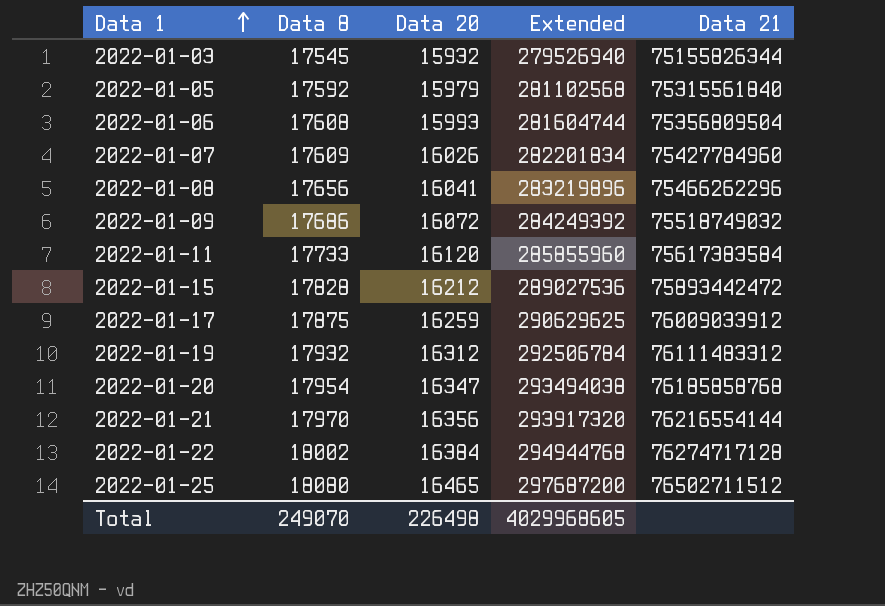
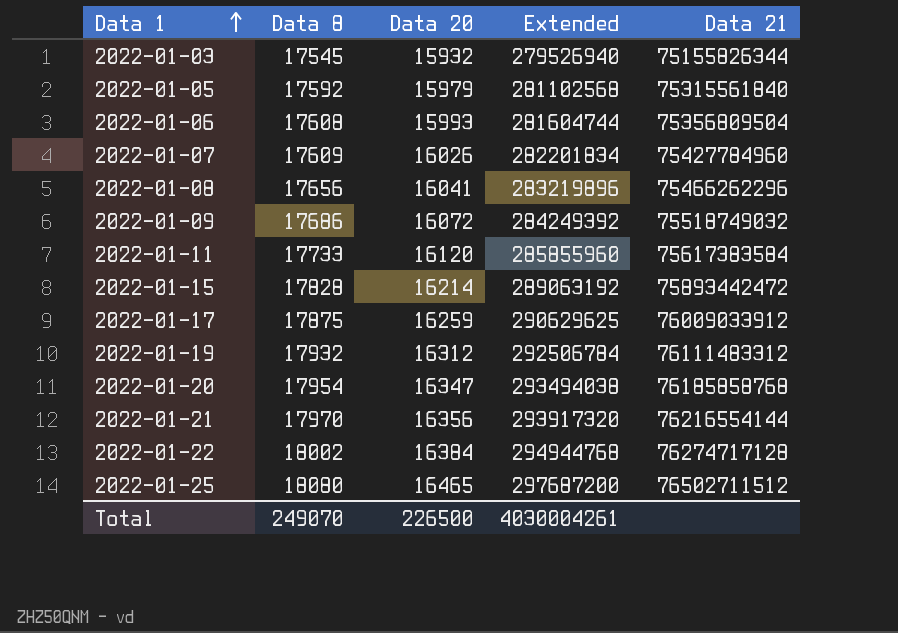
2022-01-15 | Data 20: 16212 -> 16214
2022-01-15 | Extended: 289027536 -> 289063192
Total | Data 20: 226498 -> 226500
Total | Extended: 4029968605 -> 4030004261

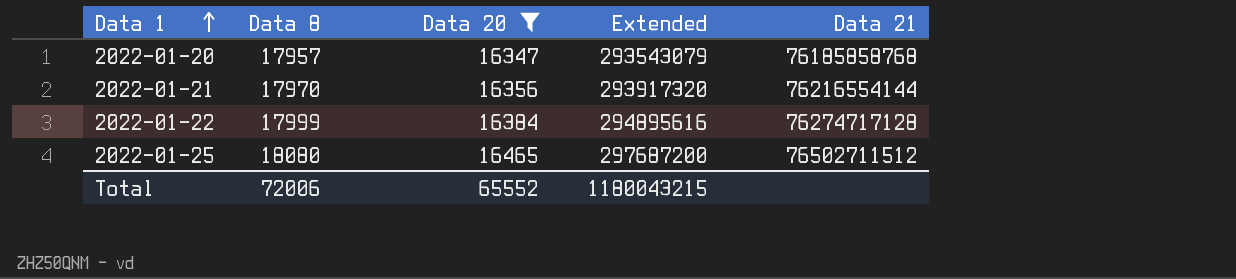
filter: none -> Data 20 >= 16347
2022-01-20 | Data 8: 17954 -> 17957
2022-01-20 | Extended: 293494038 -> 293543079
2022-01-22 | Data 8: 18002 -> 17999
2022-01-22 | Extended: 294944768 -> 294895616
Total | Data 8: 249070 -> 72006
Total | Data 20: 226500 -> 65552
Total | Extended: 4030004261 -> 1180043215

